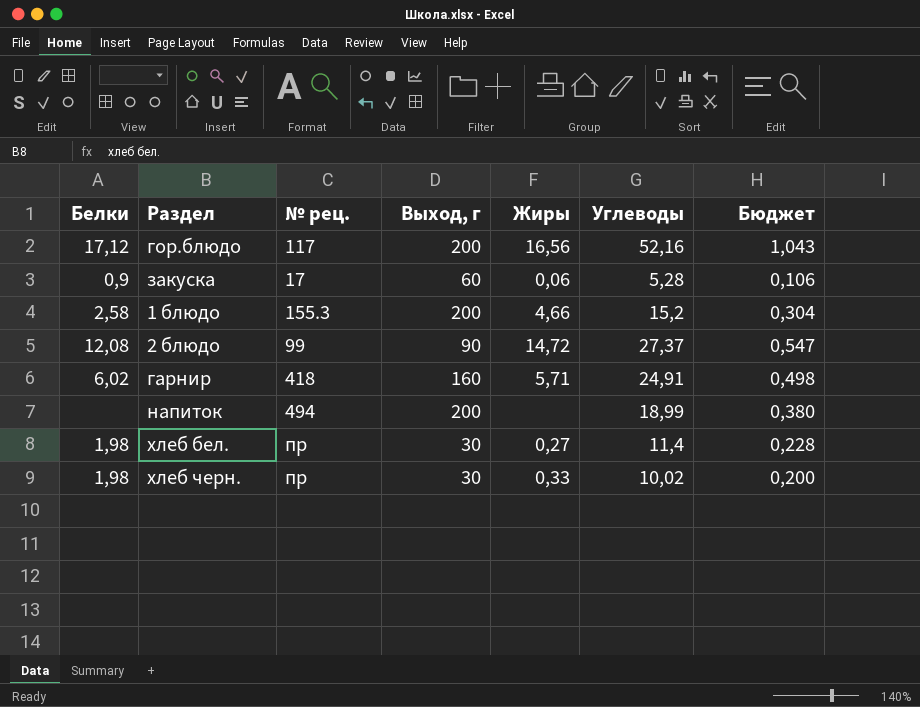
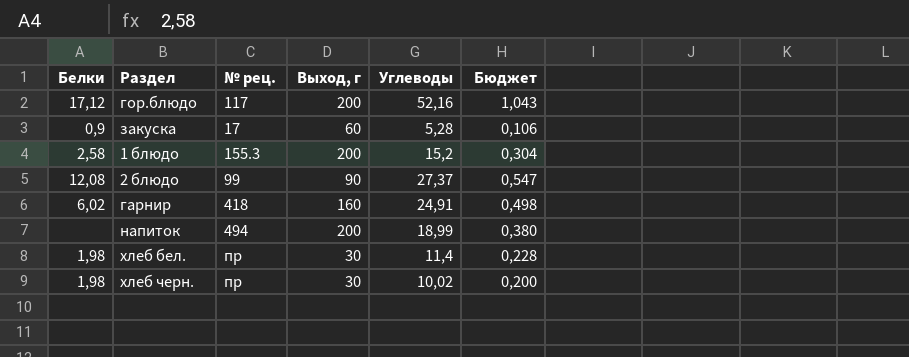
column Жиры | position: 5 -> none

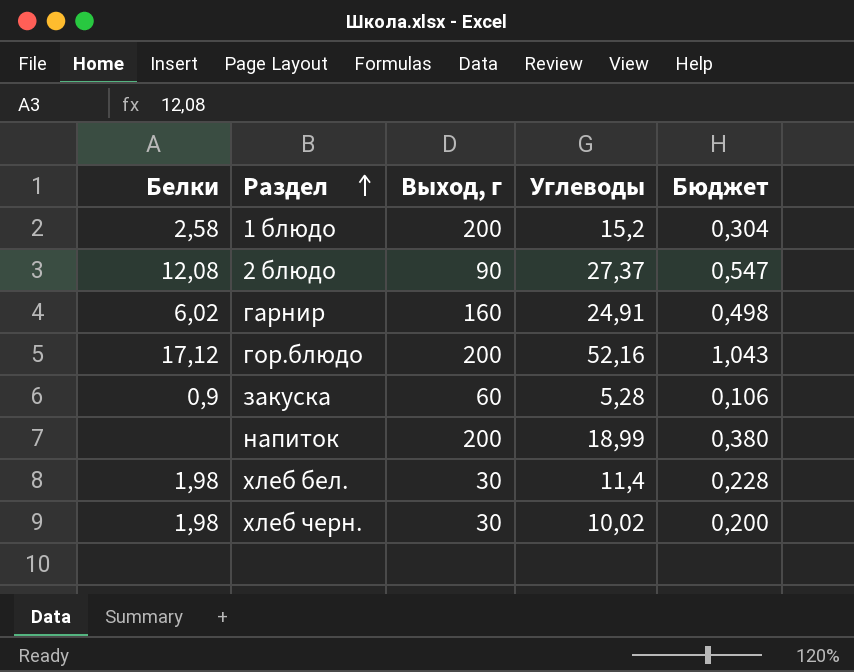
row order: none -> Раздел ascending
column № рец. | position: 3 -> none

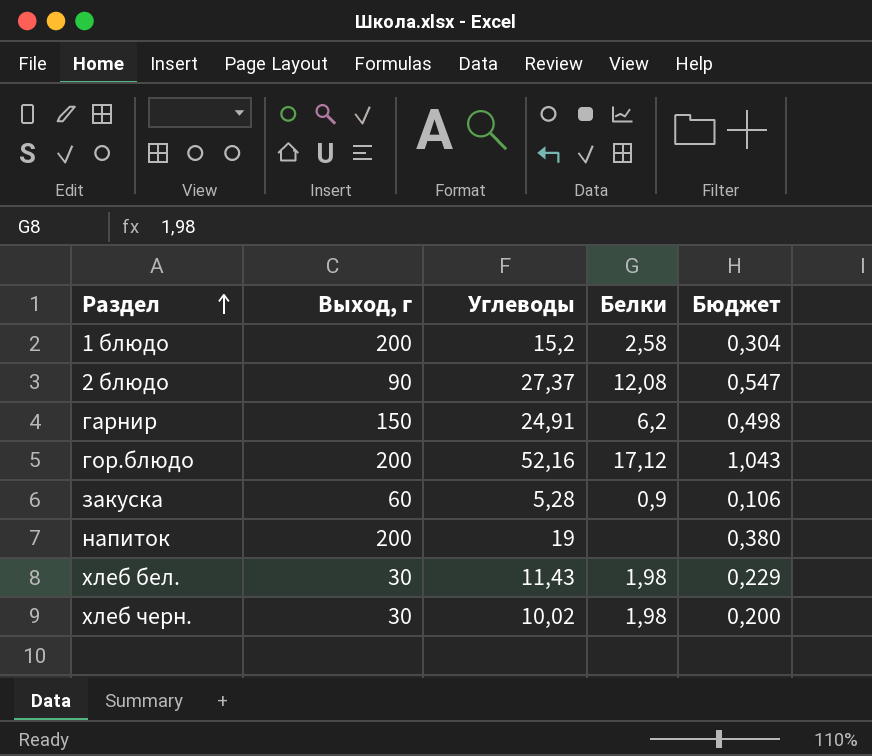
column Белки | position: 1 -> 4
гарнир | Выход, г: 160 -> 150
гарнир | Белки: 6,02 -> 6,2
напиток | Углеводы: 18,99 -> 19
хлеб бел. | Углеводы: 11,4 -> 11,43
хлеб бел. | Бюджет: 0,228 -> 0,229

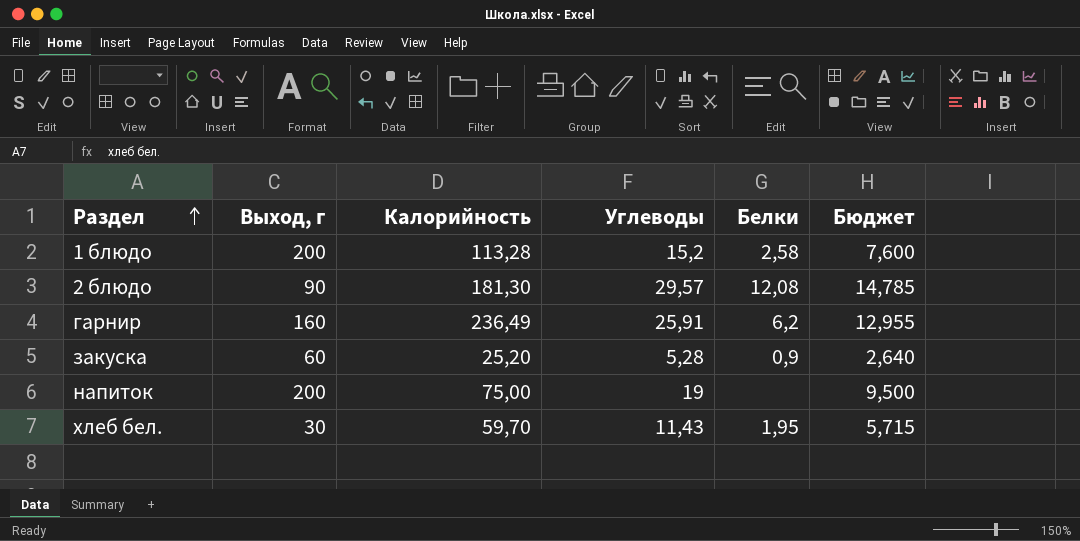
column Калорийность | position: none -> 3
column Бюджет | formula: [Углеводы] * 0,02 -> [Углеводы] * 0,5
row гор.блюдо: 200 | 52,16 | 17,12 | 1,043 -> none
row хлеб черн.: 30 | 10,02 | 1,98 | 0,200 -> none
2 блюдо | Углеводы: 27,37 -> 29,57
гарнир | Выход, г: 150 -> 160
гарнир | Углеводы: 24,91 -> 25,91
хлеб бел. | Белки: 1,98 -> 1,95

